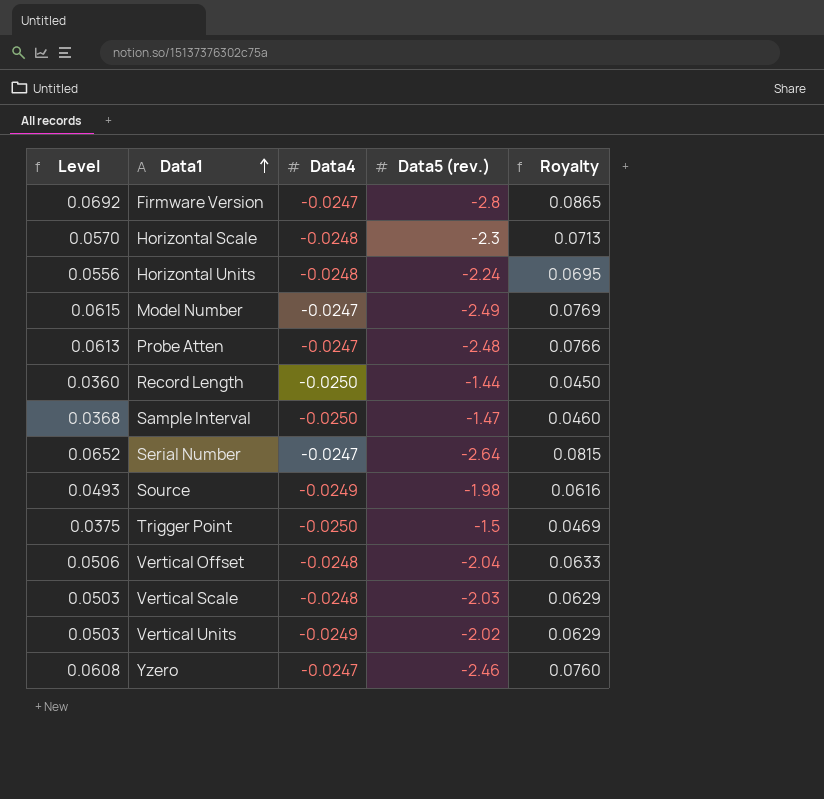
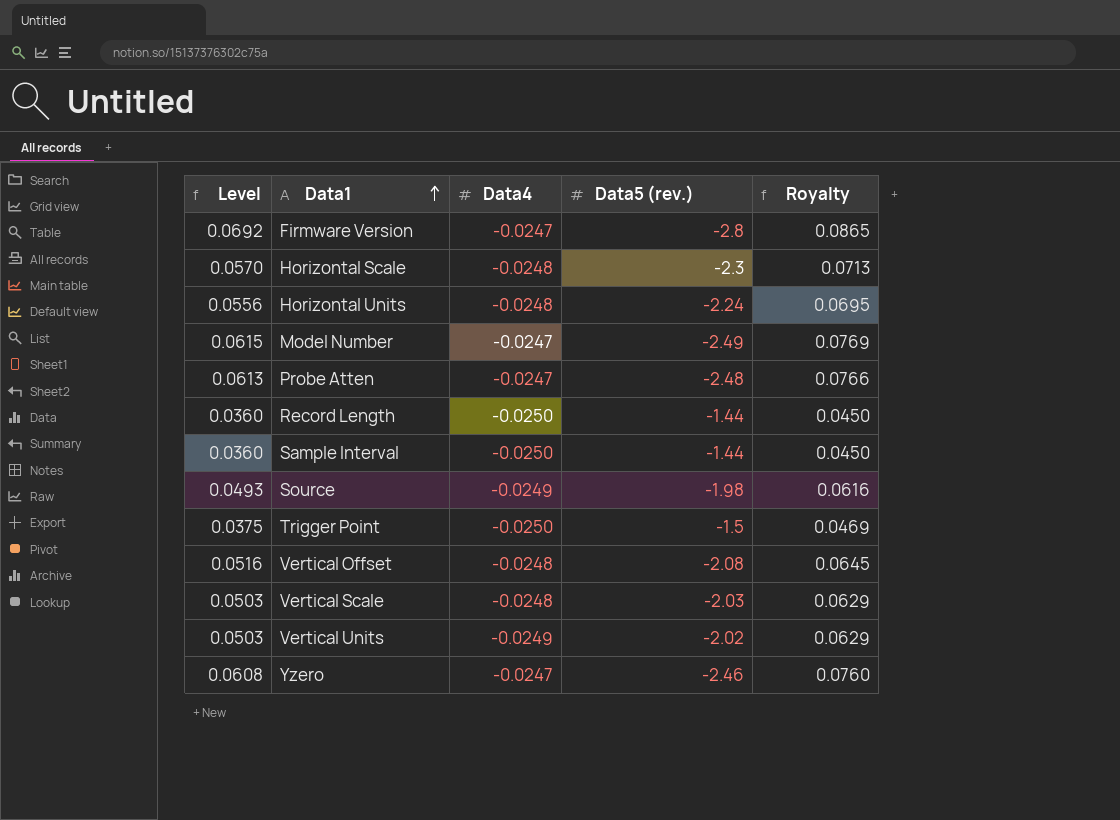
row Serial Number: 0.0652 | -0.0247 | -2.64 | 0.0815 -> none
Sample Interval | Level: 0.0368 -> 0.0360
Sample Interval | Data5 (rev.): -1.47 -> -1.44
Sample Interval | Royalty: 0.0460 -> 0.0450
Vertical Offset | Level: 0.0506 -> 0.0516
Vertical Offset | Data5 (rev.): -2.04 -> -2.08
Vertical Offset | Royalty: 0.0633 -> 0.0645

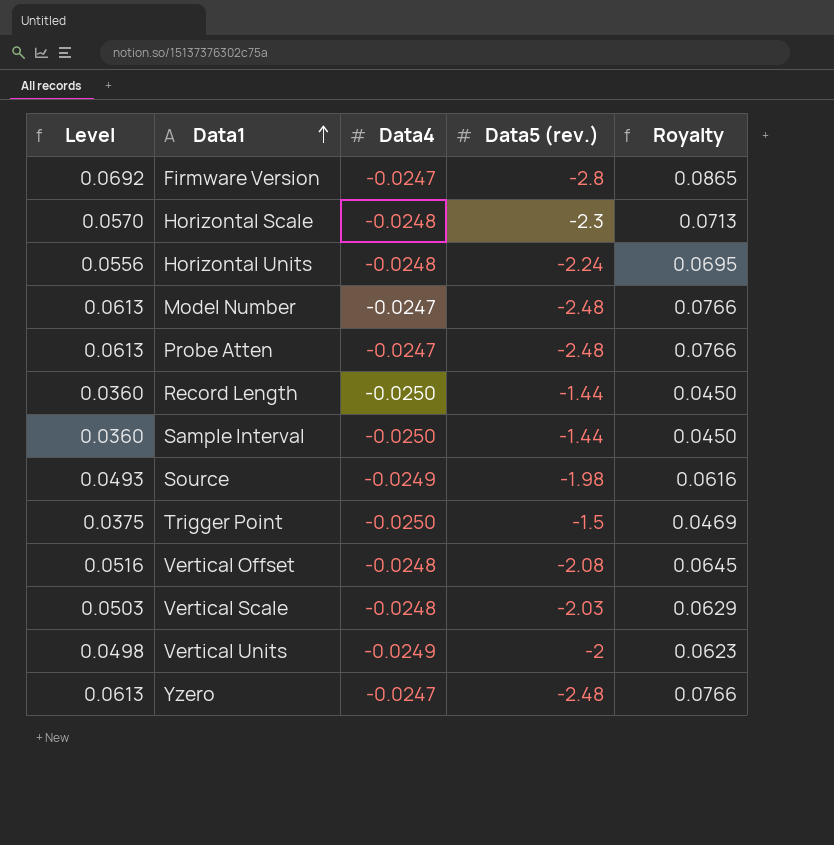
Model Number | Level: 0.0615 -> 0.0613
Model Number | Data5 (rev.): -2.49 -> -2.48
Model Number | Royalty: 0.0769 -> 0.0766
Vertical Units | Level: 0.0503 -> 0.0498
Vertical Units | Data5 (rev.): -2.02 -> -2
Vertical Units | Royalty: 0.0629 -> 0.0623
Yzero | Level: 0.0608 -> 0.0613
Yzero | Data5 (rev.): -2.46 -> -2.48
Yzero | Royalty: 0.0760 -> 0.0766

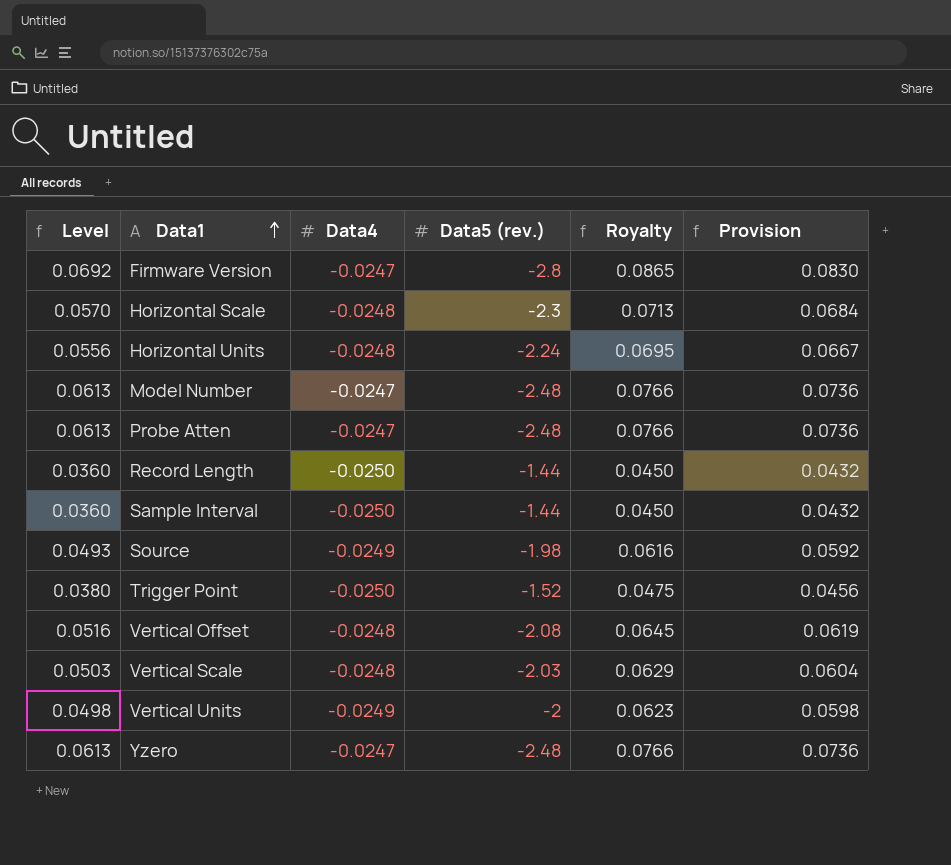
column Provision | formula: none -> [Level] * 1.2
Trigger Point | Level: 0.0375 -> 0.0380
Trigger Point | Data5 (rev.): -1.5 -> -1.52
Trigger Point | Royalty: 0.0469 -> 0.0475

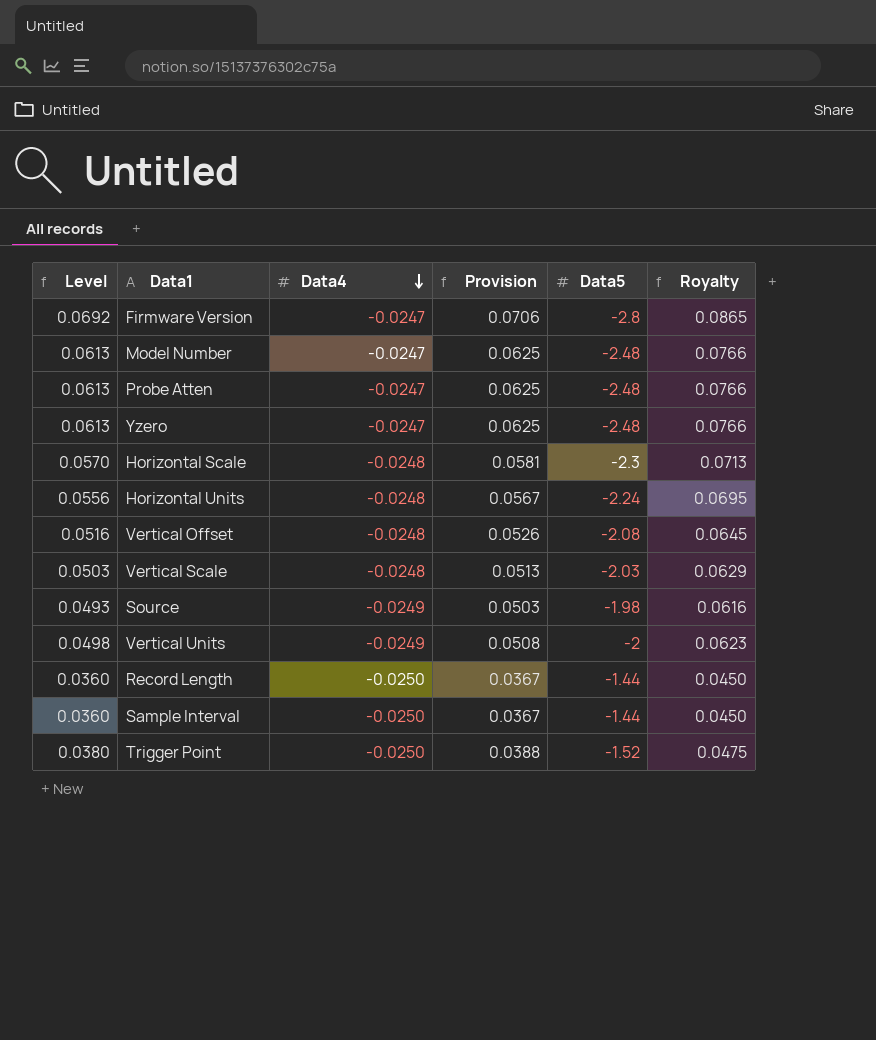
row order: Data1 ascending -> Data4 descending
column Provision | formula: [Level] * 1.2 -> [Level] * 1.02
column Provision | position: 6 -> 4
column name: Data5 (rev.) -> Data5

